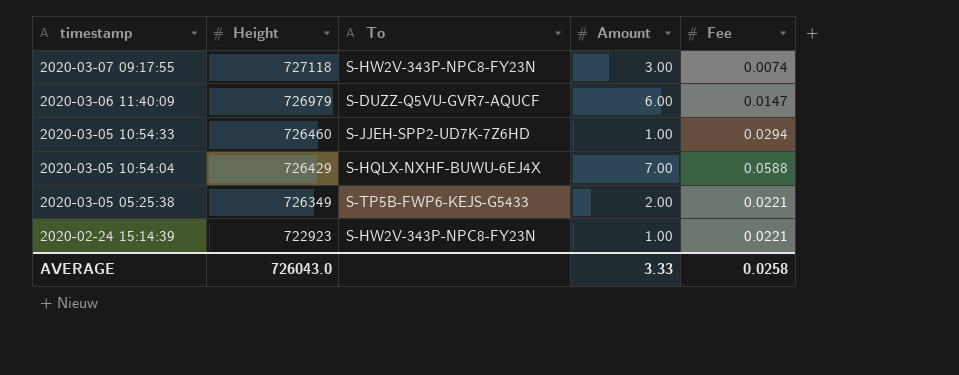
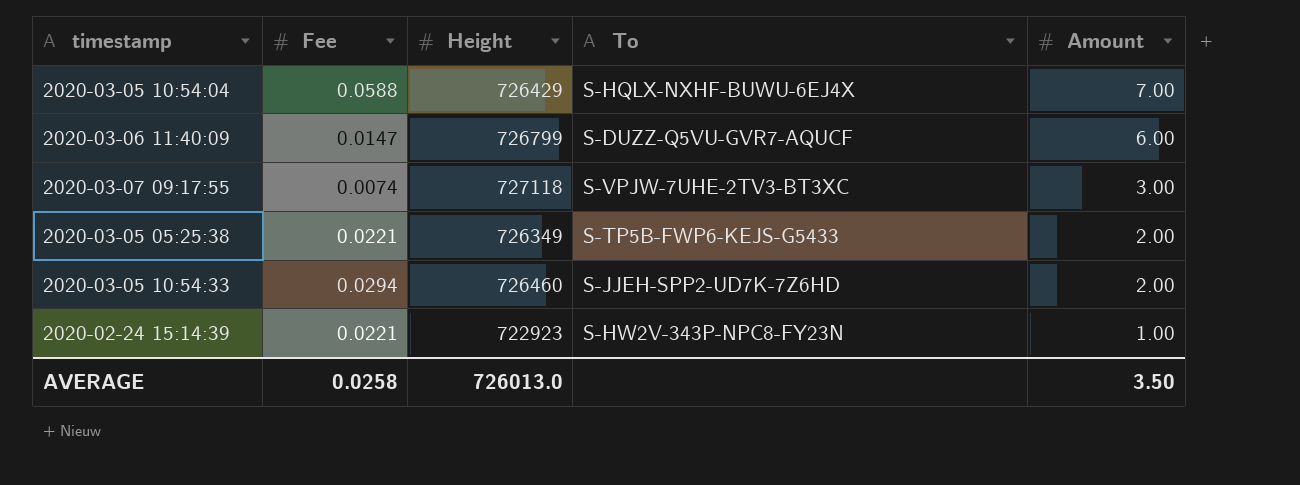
row order: timestamp descending -> Amount descending
column Fee | position: 5 -> 2
2020-03-06 11:40:09 | Height: 726979 -> 726799
2020-03-07 09:17:55 | To: S-HW2V-343P-NPC8-FY23N -> S-VPJW-7UHE-2TV3-BT3XC
2020-03-05 10:54:33 | Amount: 1.00 -> 2.00
AVERAGE | Height: 726043.0 -> 726013.0
AVERAGE | Amount: 3.33 -> 3.50

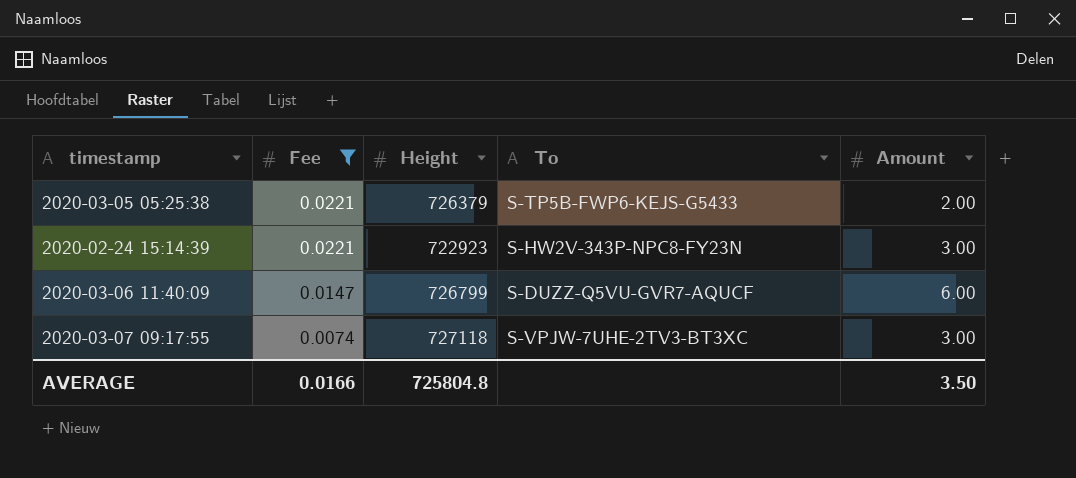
filter: none -> Fee <= 0.0221
row order: Amount descending -> Fee descending
2020-03-05 05:25:38 | Height: 726349 -> 726379
2020-02-24 15:14:39 | Amount: 1.00 -> 3.00
AVERAGE | Fee: 0.0258 -> 0.0166
AVERAGE | Height: 726013.0 -> 725804.8

